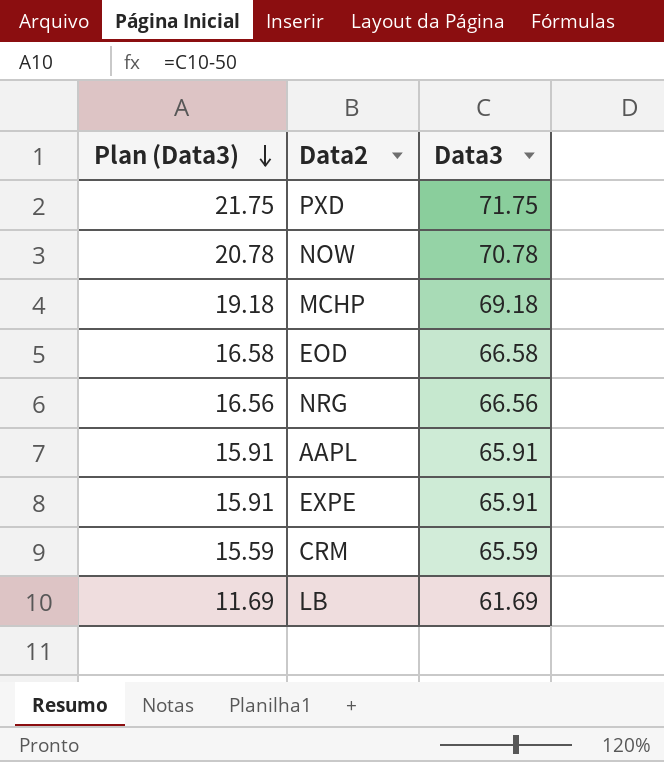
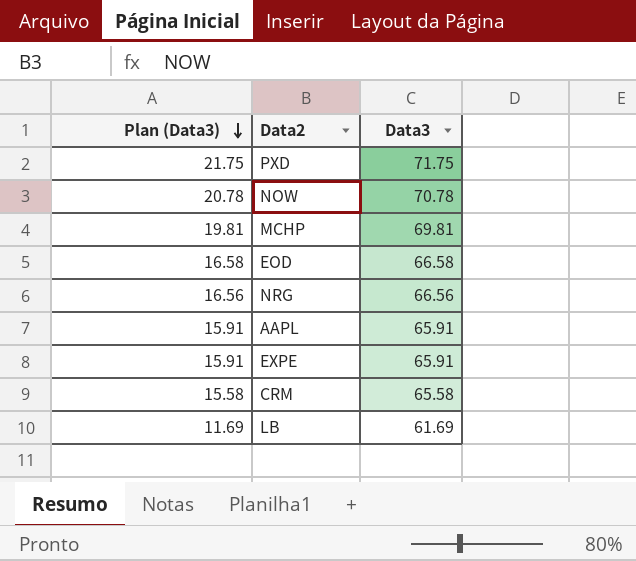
MCHP | Plan (Data3): 19.18 -> 19.81
MCHP | Data3: 69.18 -> 69.81
CRM | Plan (Data3): 15.59 -> 15.58
CRM | Data3: 65.59 -> 65.58

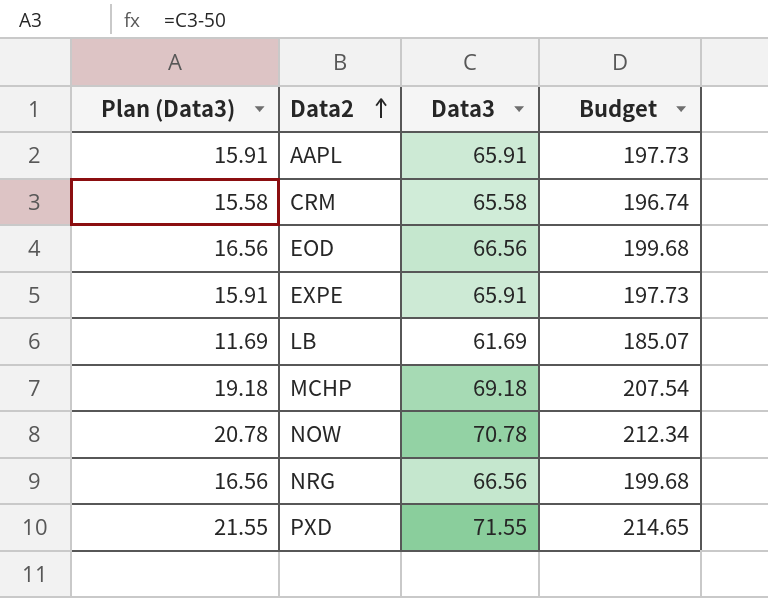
row order: Plan (Data3) descending -> Data2 ascending
column Budget | formula: none -> [Data3] * 3
EOD | Plan (Data3): 16.58 -> 16.56
EOD | Data3: 66.58 -> 66.56
MCHP | Plan (Data3): 19.81 -> 19.18
MCHP | Data3: 69.81 -> 69.18
PXD | Plan (Data3): 21.75 -> 21.55
PXD | Data3: 71.75 -> 71.55

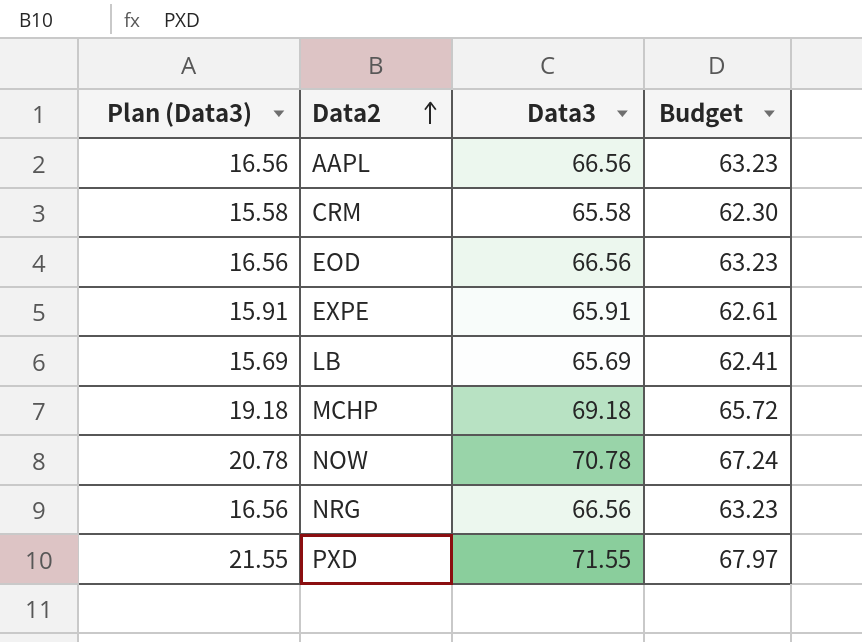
column Budget | formula: [Data3] * 3 -> [Data3] * 0.95
AAPL | Plan (Data3): 15.91 -> 16.56
AAPL | Data3: 65.91 -> 66.56
LB | Plan (Data3): 11.69 -> 15.69
LB | Data3: 61.69 -> 65.69

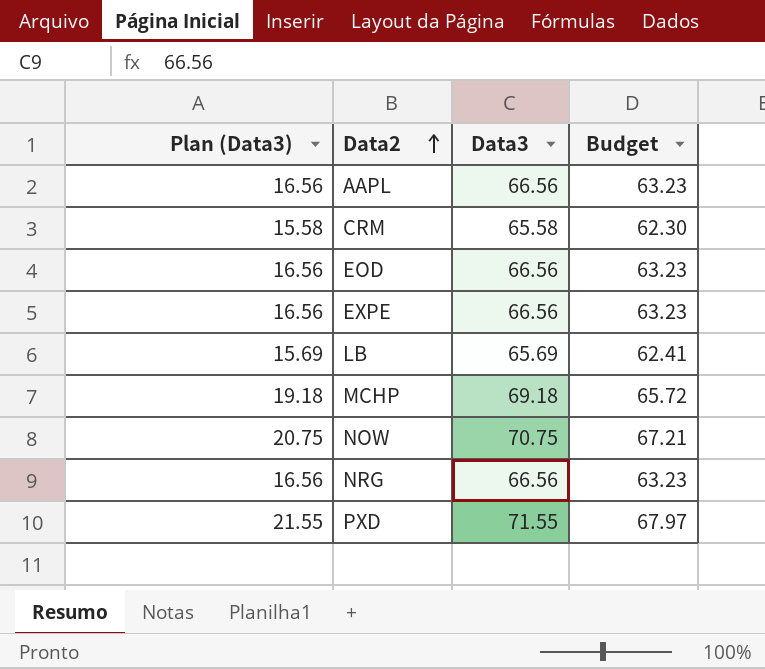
EXPE | Plan (Data3): 15.91 -> 16.56
EXPE | Data3: 65.91 -> 66.56
EXPE | Budget: 62.61 -> 63.23
NOW | Plan (Data3): 20.78 -> 20.75
NOW | Data3: 70.78 -> 70.75
NOW | Budget: 67.24 -> 67.21

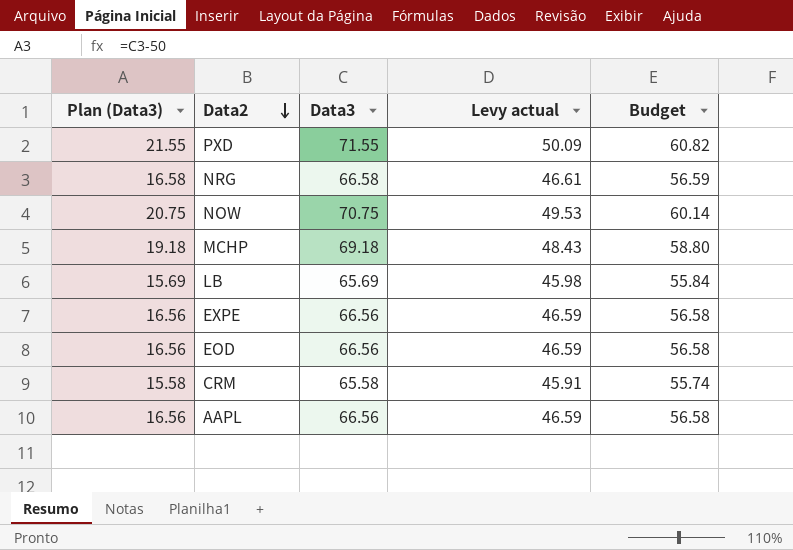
row order: Data2 ascending -> Data2 descending
column Levy actual | formula: none -> [Data3] * 0.7
column Budget | formula: [Data3] * 0.95 -> [Data3] * 0.85
NRG | Plan (Data3): 16.56 -> 16.58
NRG | Data3: 66.56 -> 66.58

